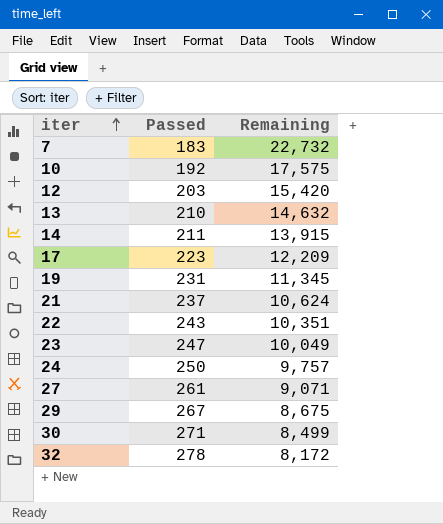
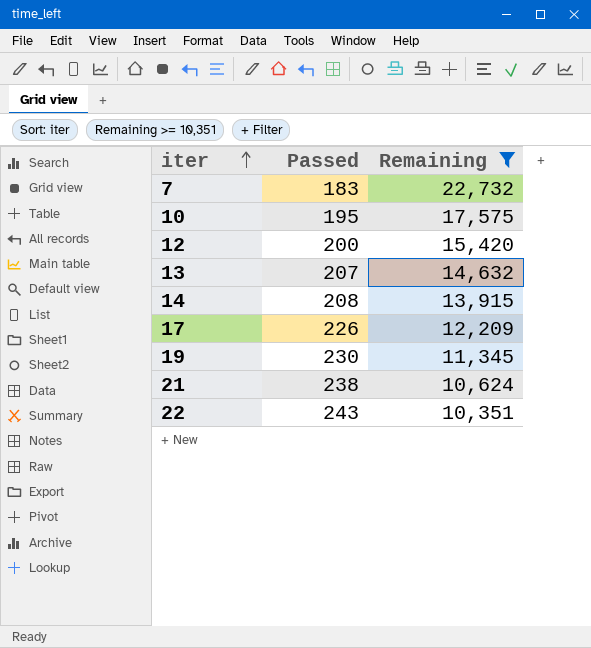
filter: none -> Remaining >= 10,351
10 | Passed: 192 -> 195
12 | Passed: 203 -> 200
13 | Passed: 210 -> 207
14 | Passed: 211 -> 208
17 | Passed: 223 -> 226
19 | Passed: 231 -> 230
21 | Passed: 237 -> 238

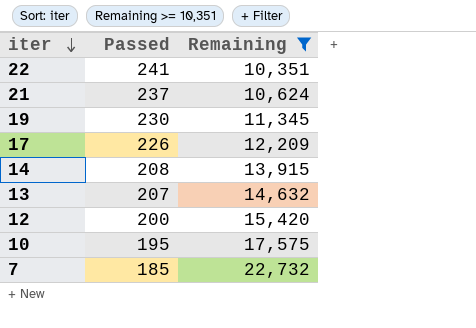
row order: iter ascending -> iter descending
22 | Passed: 243 -> 241
21 | Passed: 238 -> 237
7 | Passed: 183 -> 185

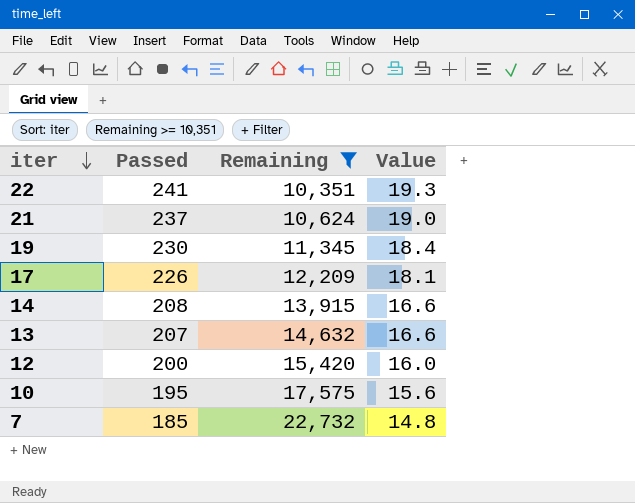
column Value | formula: none -> [Passed] * 0.08

